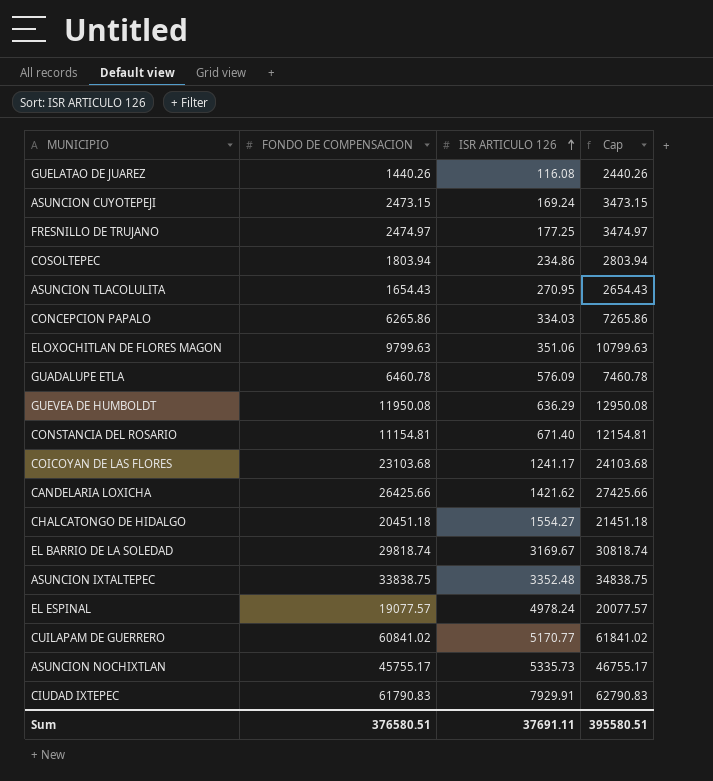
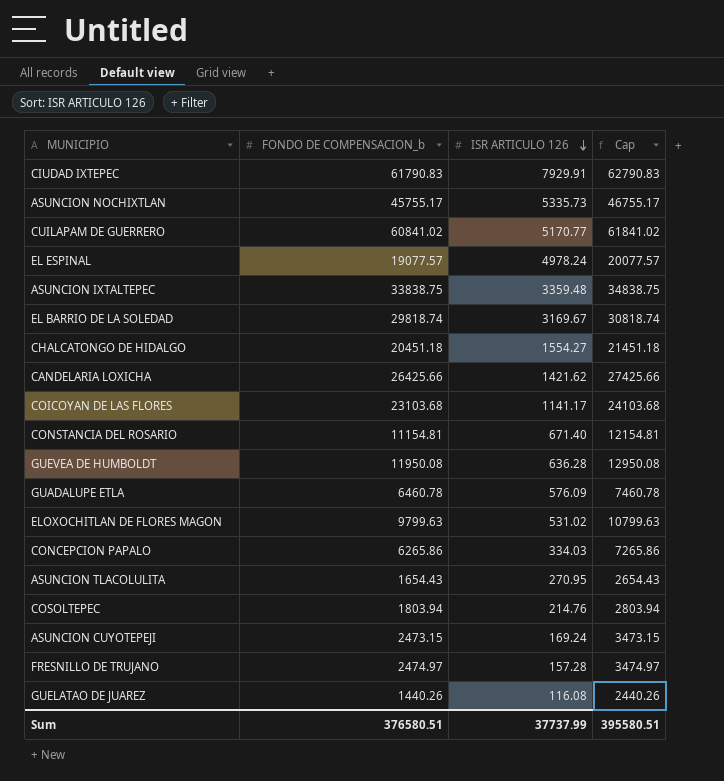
row order: ISR ARTICULO 126 ascending -> ISR ARTICULO 126 descending
column name: FONDO DE COMPENSACION -> FONDO DE COMPENSACION_b
ASUNCION IXTALTEPEC | ISR ARTICULO 126: 3352.48 -> 3359.48
COICOYAN DE LAS FLORES | ISR ARTICULO 126: 1241.17 -> 1141.17
GUEVEA DE HUMBOLDT | ISR ARTICULO 126: 636.29 -> 636.28
ELOXOCHITLAN DE FLORES MAGON | ISR ARTICULO 126: 351.06 -> 531.02
COSOLTEPEC | ISR ARTICULO 126: 234.86 -> 214.76
FRESNILLO DE TRUJANO | ISR ARTICULO 126: 177.25 -> 157.28
Sum | ISR ARTICULO 126: 37691.11 -> 37737.99

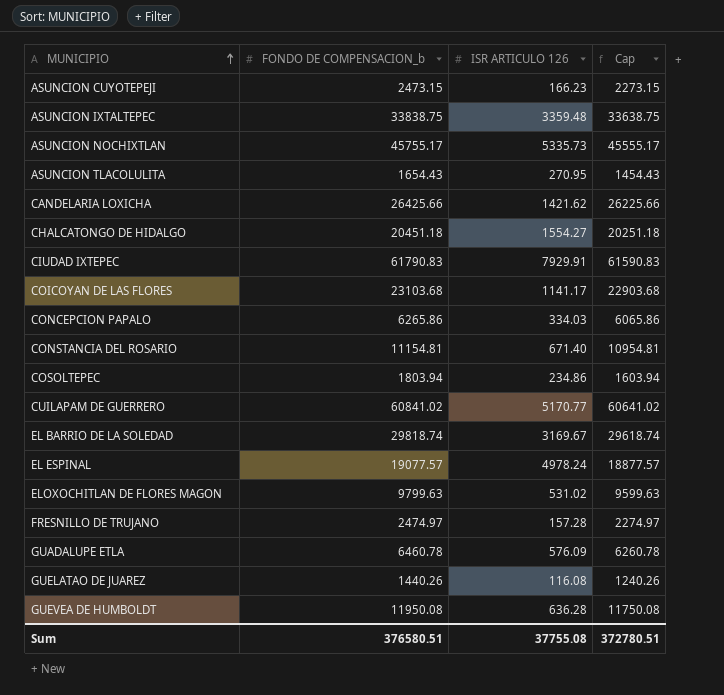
row order: ISR ARTICULO 126 descending -> MUNICIPIO ascending
column Cap | formula: [FONDO DE COMPENSACION_b] + 1000 -> [FONDO DE COMPENSACION_b] - 200
ASUNCION CUYOTEPEJI | ISR ARTICULO 126: 169.24 -> 166.23
COSOLTEPEC | ISR ARTICULO 126: 214.76 -> 234.86
Sum | ISR ARTICULO 126: 37737.99 -> 37755.08
Sum | Cap: 395580.51 -> 372780.51

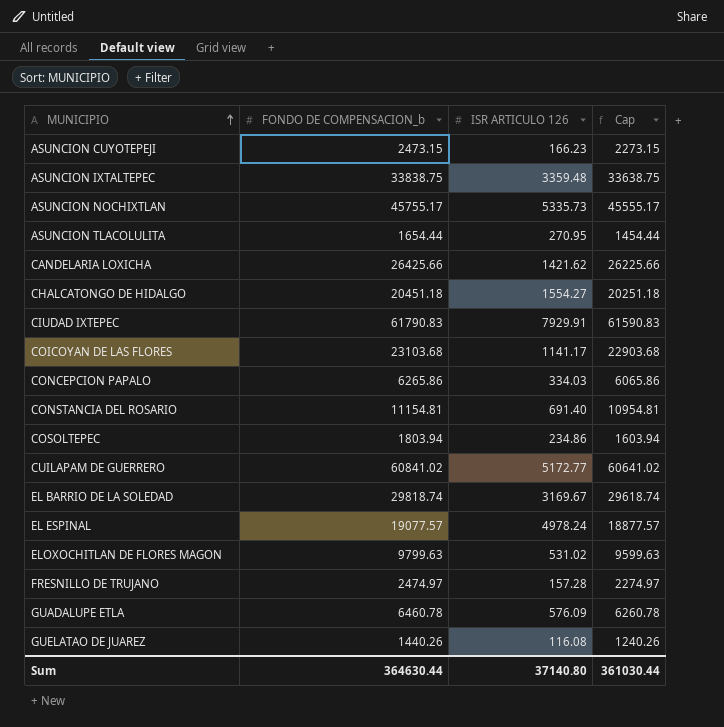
row GUEVEA DE HUMBOLDT: 11950.08 | 636.28 | 11750.08 -> none
ASUNCION TLACOLULITA | FONDO DE COMPENSACION_b: 1654.43 -> 1654.44
ASUNCION TLACOLULITA | Cap: 1454.43 -> 1454.44
CONSTANCIA DEL ROSARIO | ISR ARTICULO 126: 671.40 -> 691.40
CUILAPAM DE GUERRERO | ISR ARTICULO 126: 5170.77 -> 5172.77
Sum | FONDO DE COMPENSACION_b: 376580.51 -> 364630.44
Sum | ISR ARTICULO 126: 37755.08 -> 37140.80
Sum | Cap: 372780.51 -> 361030.44

